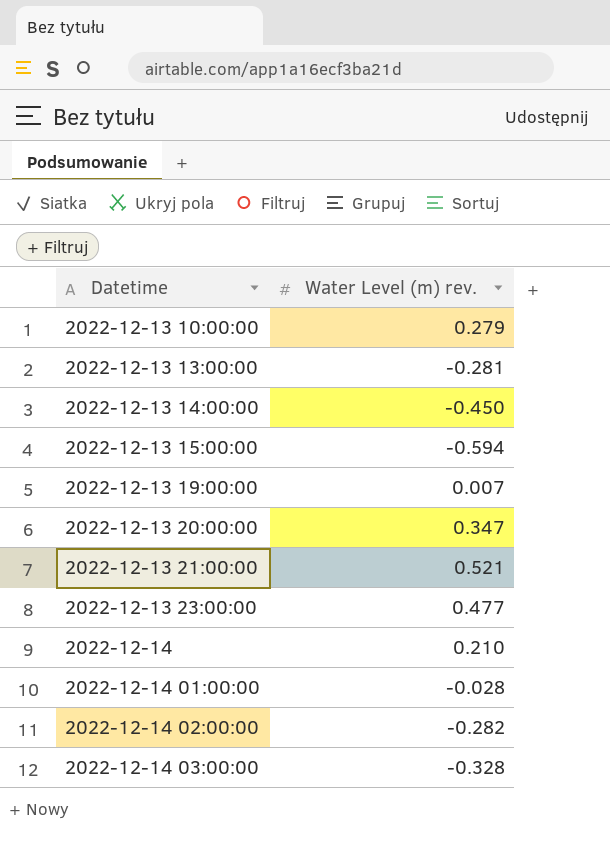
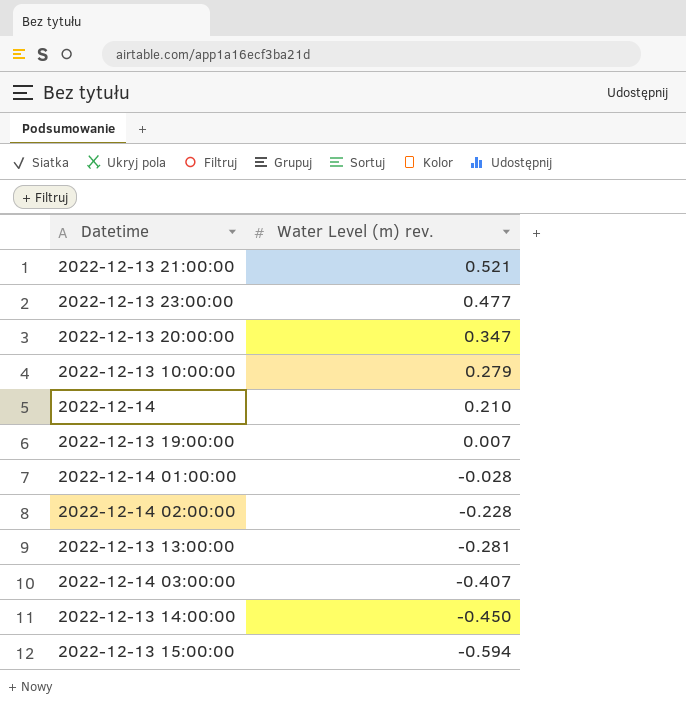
row order: Datetime ascending -> Water Level (m) rev. descending
2022-12-14 02:00:00 | Water Level (m) rev.: -0.282 -> -0.228
2022-12-14 03:00:00 | Water Level (m) rev.: -0.328 -> -0.407

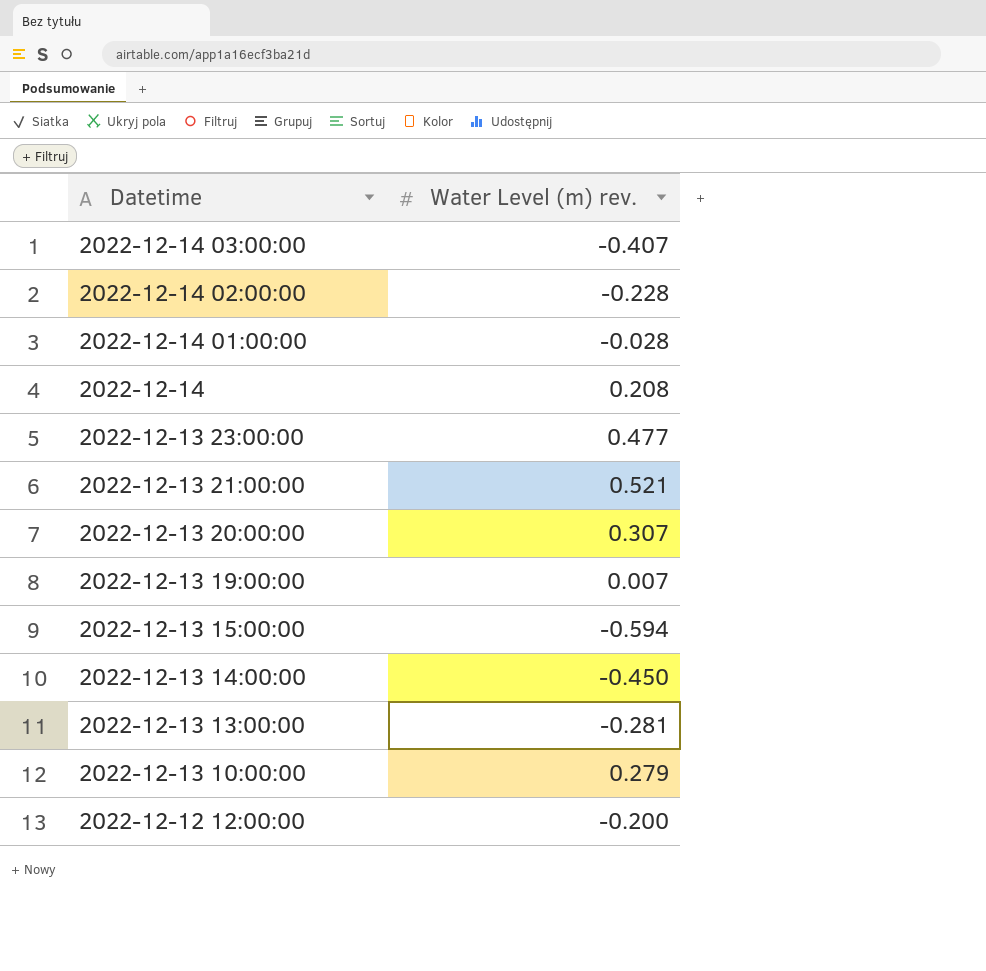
row order: Water Level (m) rev. descending -> Datetime descending
2022-12-14 | Water Level (m) rev.: 0.210 -> 0.208
2022-12-13 20:00:00 | Water Level (m) rev.: 0.347 -> 0.307
row 2022-12-12 12:00:00: none -> -0.200

